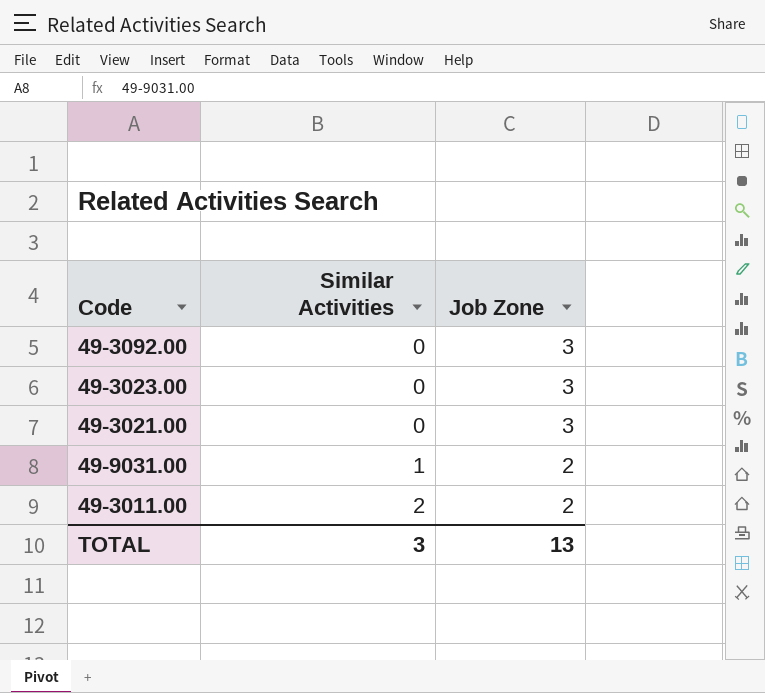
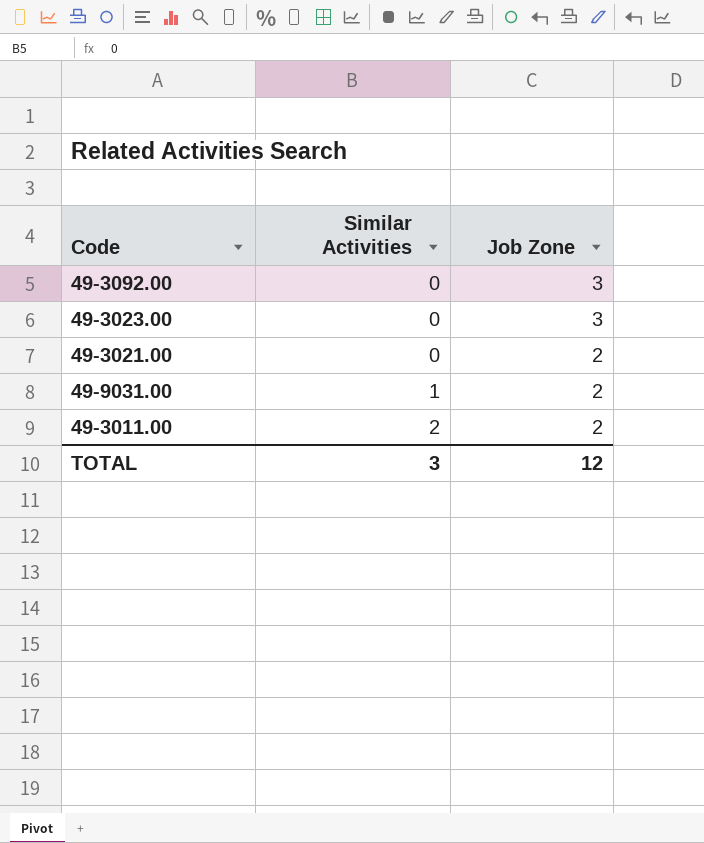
49-3021.00 | Job Zone: 3 -> 2
TOTAL | Job Zone: 13 -> 12

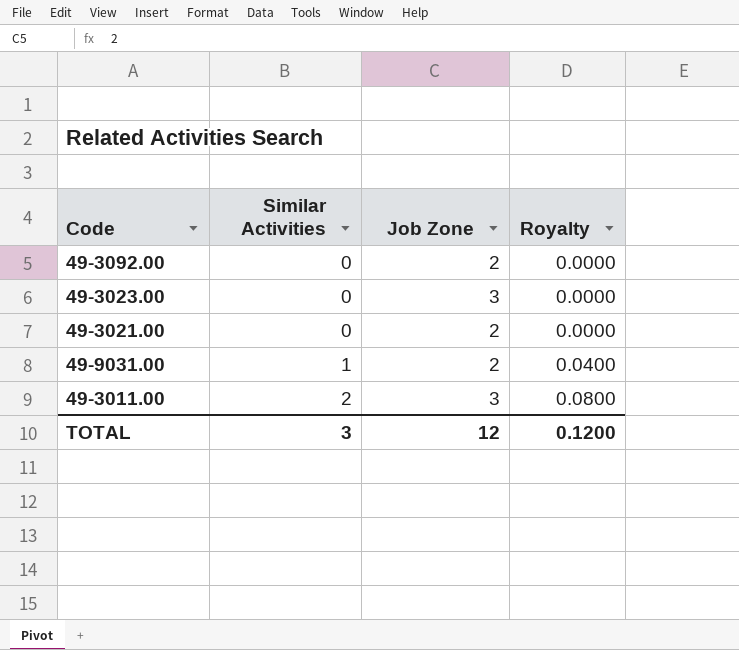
column Royalty | formula: none -> [Similar Activities] * 0.04
49-3092.00 | Job Zone: 3 -> 2
49-3011.00 | Job Zone: 2 -> 3

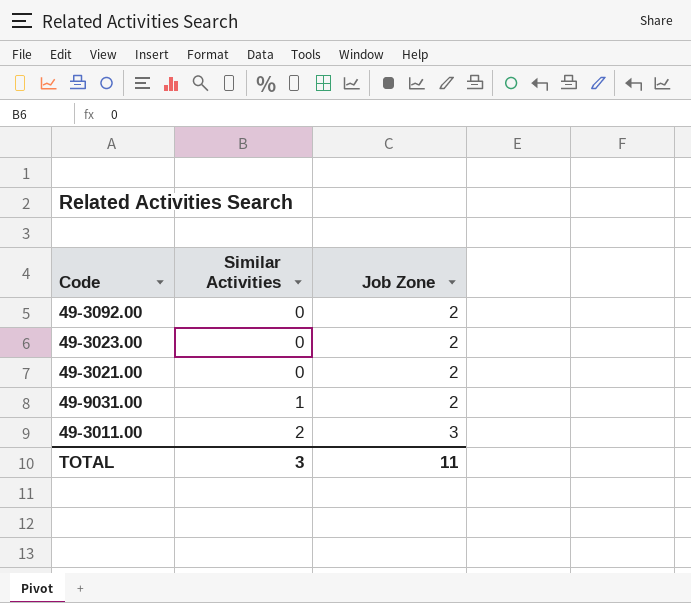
column Royalty | formula: [Similar Activities] * 0.04 -> none
49-3023.00 | Job Zone: 3 -> 2
TOTAL | Job Zone: 12 -> 11

